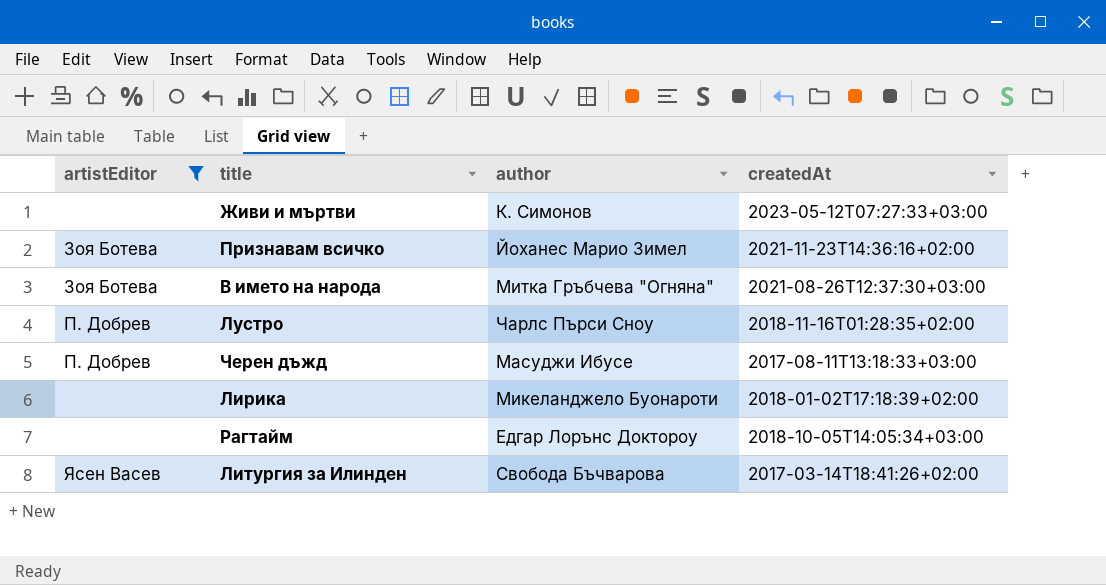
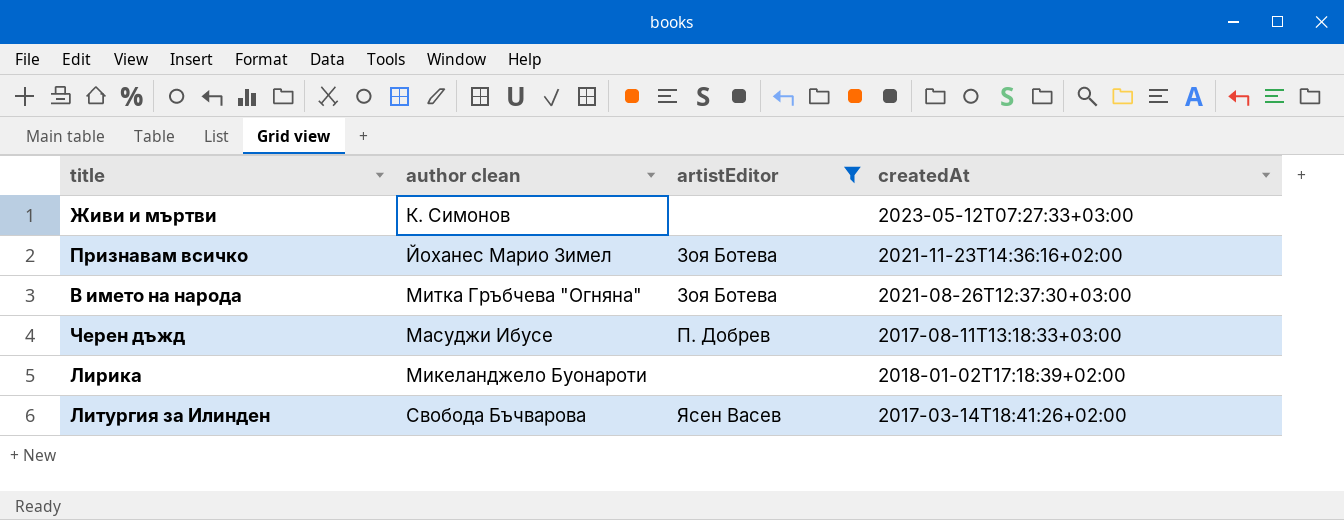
column name: author -> author clean
column artistEditor | position: 1 -> 3
row Лустро: П. Добрев | Чарлс Пърси Сноу | 2018-11-16T01:28:35+02:00 -> none
row Рагтайм: none | Едгар Лорънс Доктороу | 2018-10-05T14:05:34+03:00 -> none

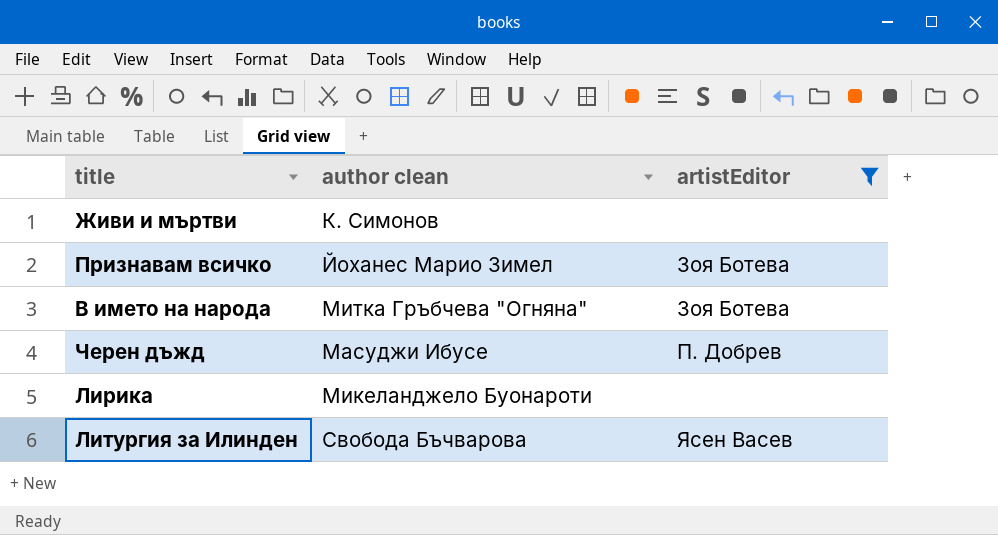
column createdAt | position: 4 -> none

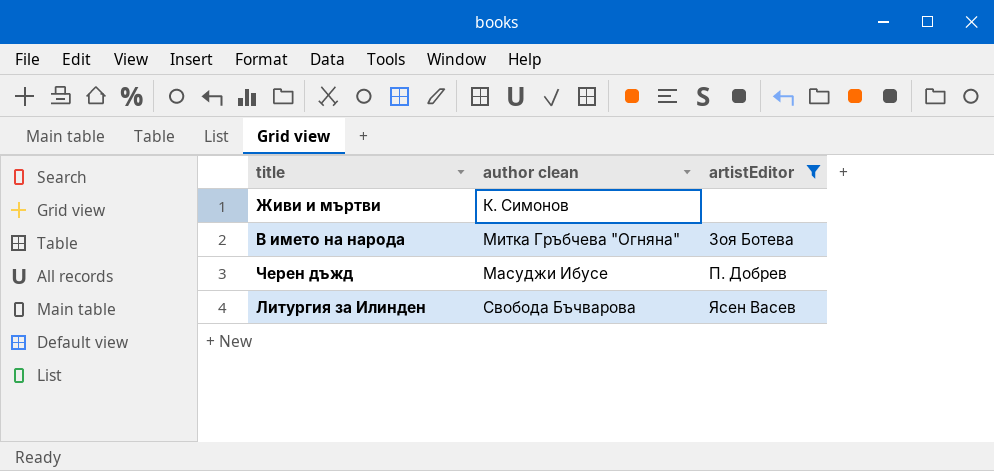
row Признавам всичко: Йоханес Марио Зимел | Зоя Ботева -> none
row Лирика: Микеланджело Буонароти | none -> none

